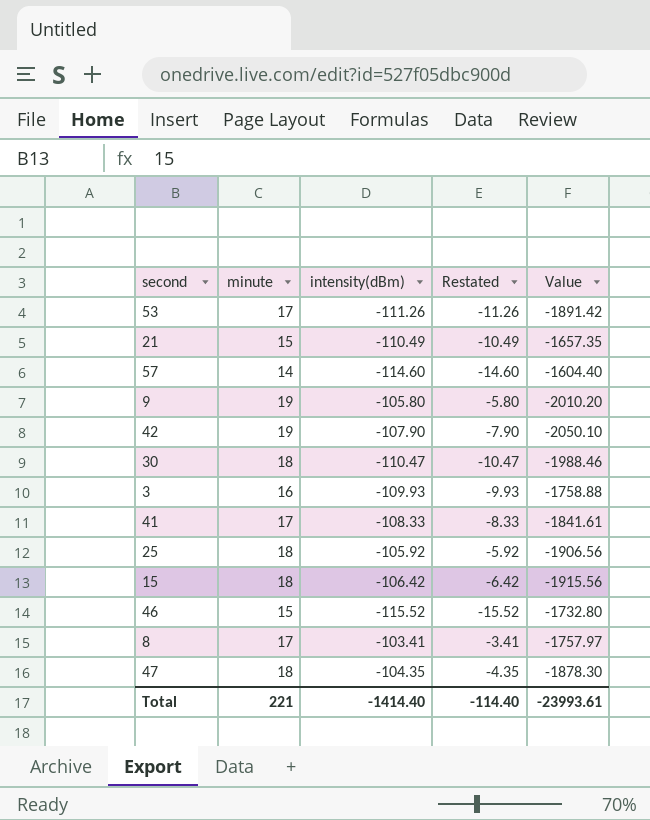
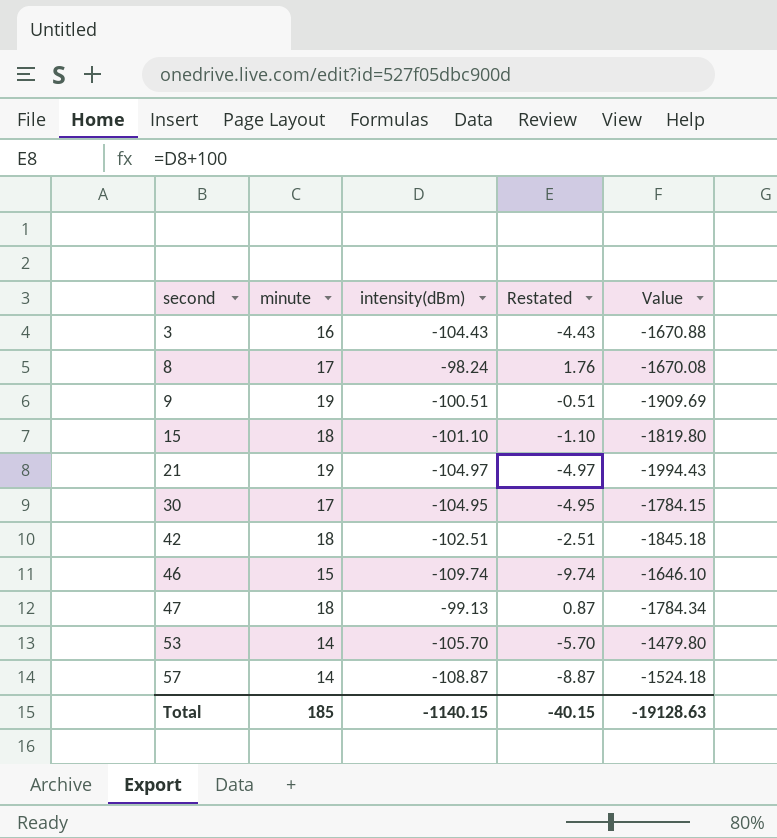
row order: none -> second ascending
row 41: 17 | -108.33 | -8.33 | -1841.61 -> none
row 25: 18 | -105.92 | -5.92 | -1906.56 -> none
3 | intensity(dBm): -109.93 -> -104.43
3 | Restated: -9.93 -> -4.43
3 | Value: -1758.88 -> -1670.88
8 | intensity(dBm): -103.41 -> -98.24
8 | Restated: -3.41 -> 1.76
8 | Value: -1757.97 -> -1670.08
9 | intensity(dBm): -105.80 -> -100.51
9 | Restated: -5.80 -> -0.51
9 | Value: -2010.20 -> -1909.69
15 | intensity(dBm): -106.42 -> -101.10
15 | Restated: -6.42 -> -1.10
15 | Value: -1915.56 -> -1819.80
21 | minute: 15 -> 19
21 | intensity(dBm): -110.49 -> -104.97
21 | Restated: -10.49 -> -4.97
21 | Value: -1657.35 -> -1994.43
30 | minute: 18 -> 17
30 | intensity(dBm): -110.47 -> -104.95
30 | Restated: -10.47 -> -4.95
30 | Value: -1988.46 -> -1784.15
42 | minute: 19 -> 18
42 | intensity(dBm): -107.90 -> -102.51
42 | Restated: -7.90 -> -2.51
42 | Value: -2050.10 -> -1845.18
46 | intensity(dBm): -115.52 -> -109.74
46 | Restated: -15.52 -> -9.74
46 | Value: -1732.80 -> -1646.10
47 | intensity(dBm): -104.35 -> -99.13
47 | Restated: -4.35 -> 0.87
47 | Value: -1878.30 -> -1784.34
53 | minute: 17 -> 14
53 | intensity(dBm): -111.26 -> -105.70
53 | Restated: -11.26 -> -5.70
53 | Value: -1891.42 -> -1479.80
57 | intensity(dBm): -114.60 -> -108.87
57 | Restated: -14.60 -> -8.87
57 | Value: -1604.40 -> -1524.18
Total | minute: 221 -> 185
Total | intensity(dBm): -1414.40 -> -1140.15
Total | Restated: -114.40 -> -40.15
Total | Value: -23993.61 -> -19128.63

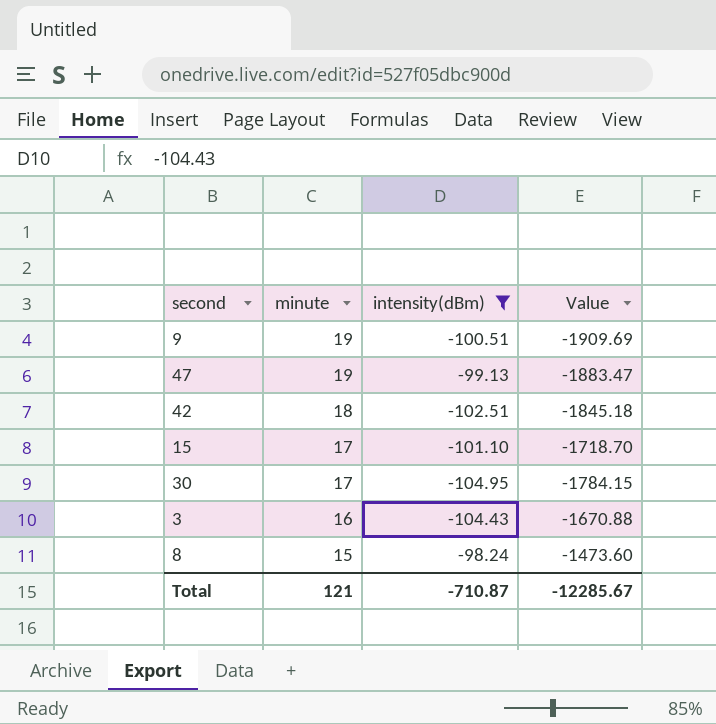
filter: none -> intensity(dBm) >= -104.95
row order: second ascending -> minute descending
column Restated | formula: [intensity(dBm)] + 100 -> none
47 | minute: 18 -> 19
47 | Value: -1784.34 -> -1883.47
15 | minute: 18 -> 17
15 | Value: -1819.80 -> -1718.70
8 | minute: 17 -> 15
8 | Value: -1670.08 -> -1473.60
Total | minute: 185 -> 121
Total | intensity(dBm): -1140.15 -> -710.87
Total | Value: -19128.63 -> -12285.67

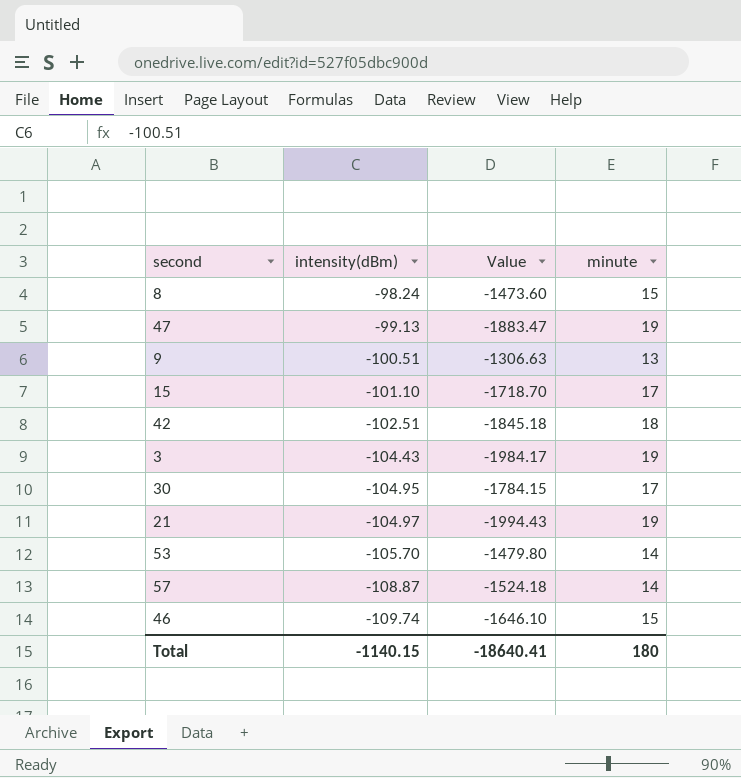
filter: intensity(dBm) >= -104.95 -> none
row order: minute descending -> intensity(dBm) descending
column minute | position: 2 -> 4
9 | Value: -1909.69 -> -1306.63
9 | minute: 19 -> 13
3 | Value: -1670.88 -> -1984.17
3 | minute: 16 -> 19
Total | intensity(dBm): -710.87 -> -1140.15
Total | Value: -12285.67 -> -18640.41
Total | minute: 121 -> 180

